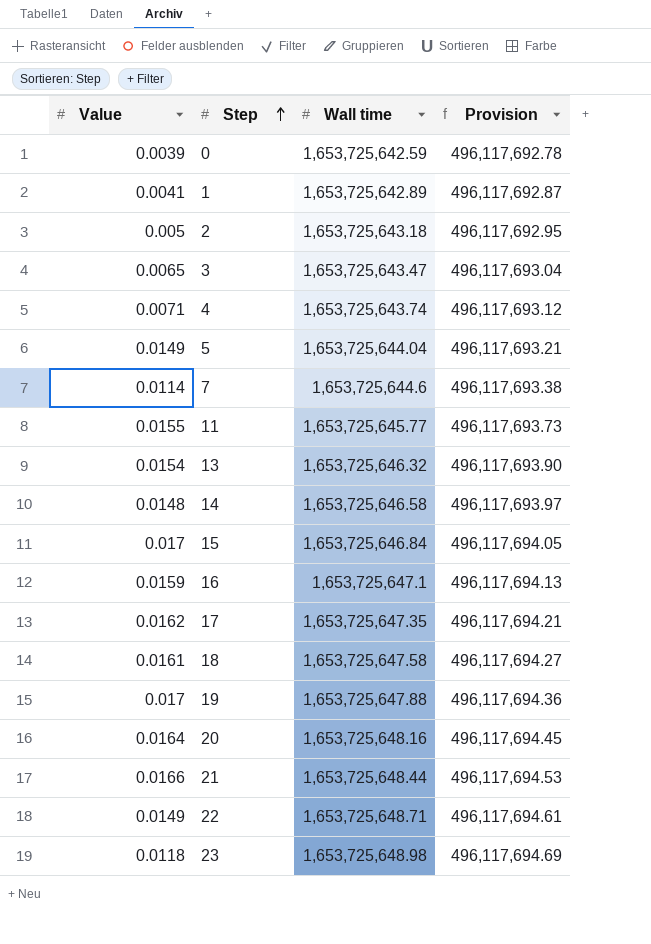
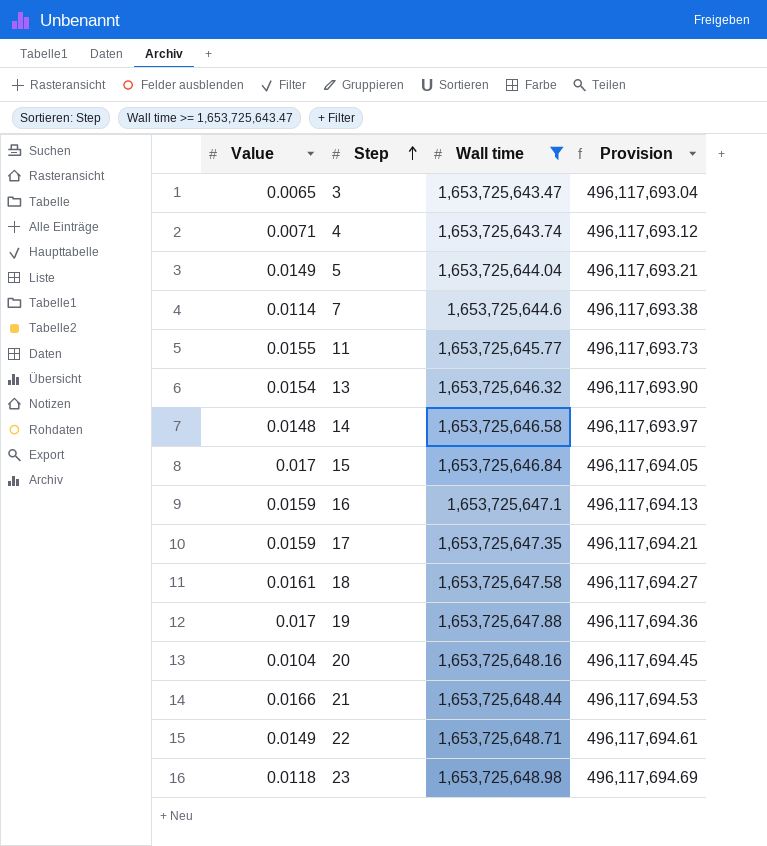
filter: none -> Wall time >= 1,653,725,643.47
17 | Value: 0.0162 -> 0.0159
20 | Value: 0.0164 -> 0.0104

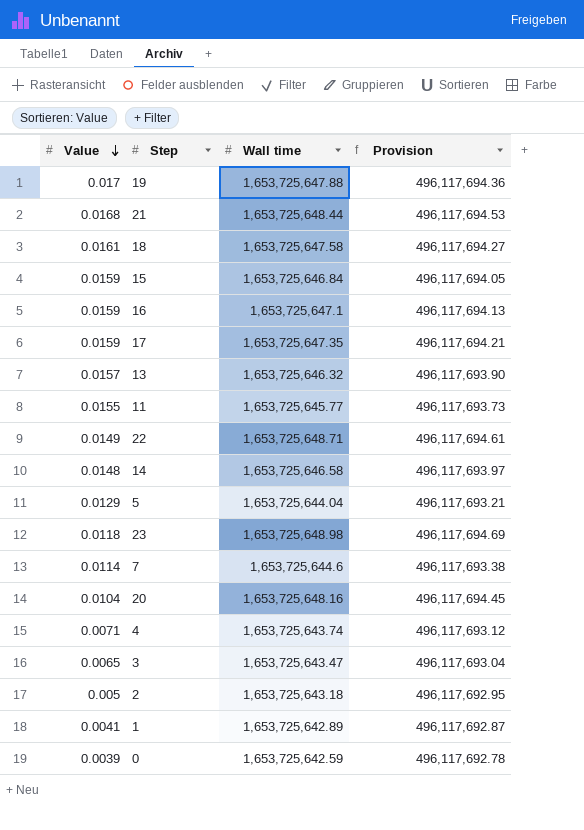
filter: Wall time >= 1,653,725,643.47 -> none
row order: Step ascending -> Value descending
21 | Value: 0.0166 -> 0.0168
15 | Value: 0.017 -> 0.0159
13 | Value: 0.0154 -> 0.0157
5 | Value: 0.0149 -> 0.0129

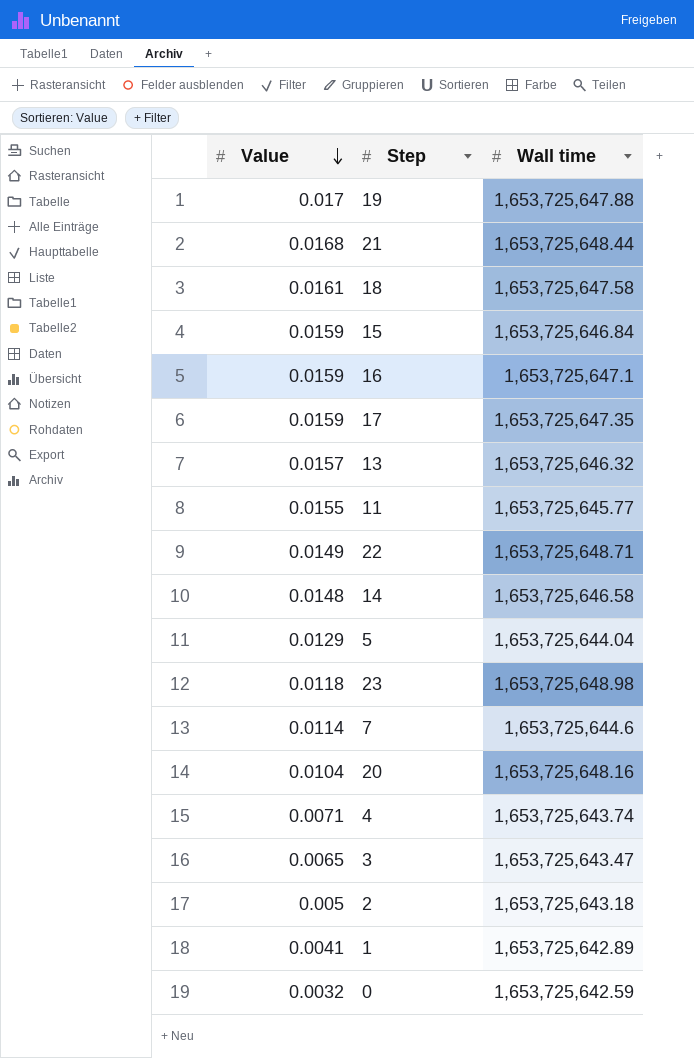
column Provision | formula: [Wall time] * 0.3 -> none
0 | Value: 0.0039 -> 0.0032

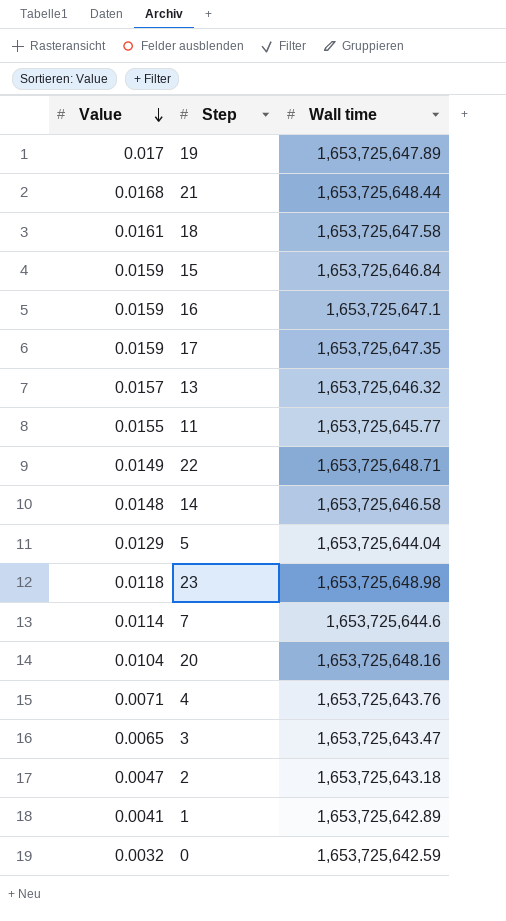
19 | Wall time: 1,653,725,647.88 -> 1,653,725,647.89
4 | Wall time: 1,653,725,643.74 -> 1,653,725,643.76
2 | Value: 0.005 -> 0.0047

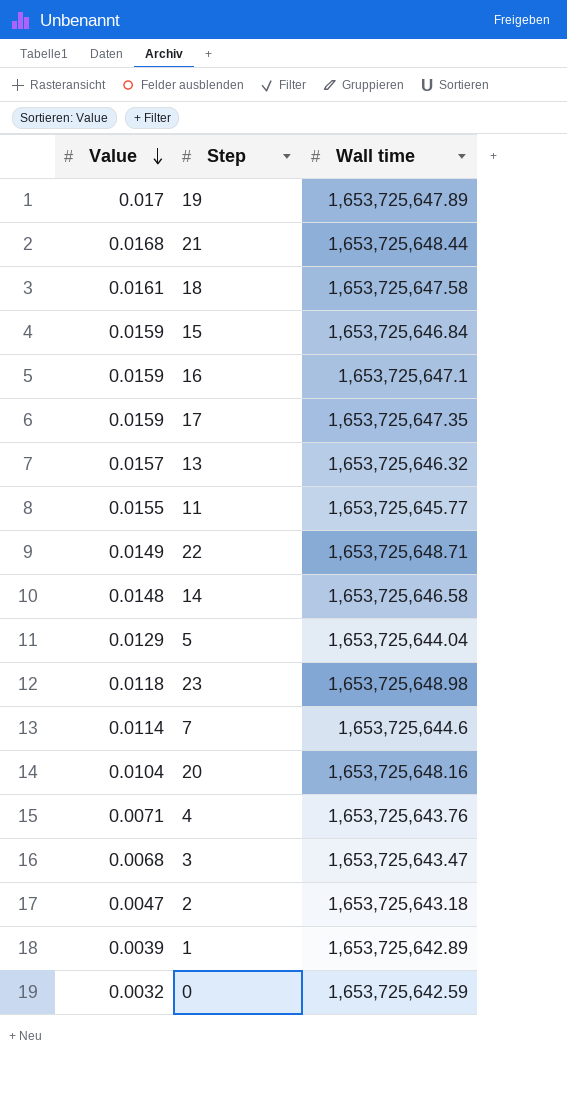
3 | Value: 0.0065 -> 0.0068
1 | Value: 0.0041 -> 0.0039

